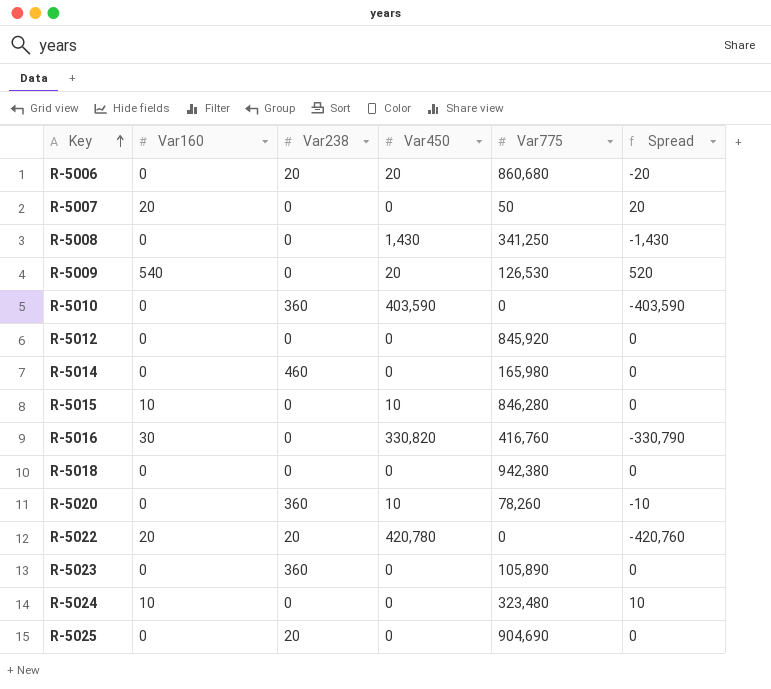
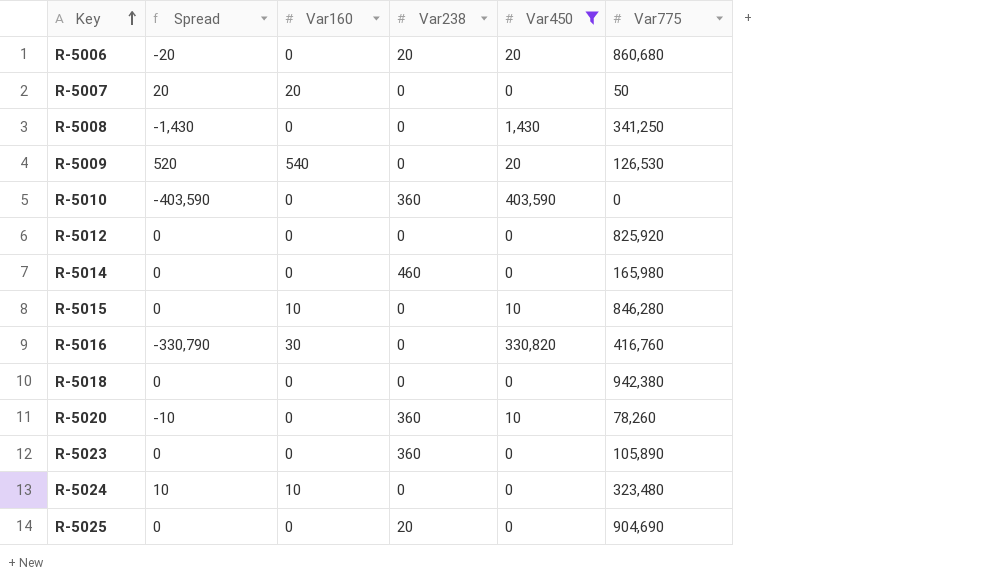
filter: none -> Var450 != 420,780
column Spread | position: 6 -> 2
R-5012 | Var775: 845,920 -> 825,920

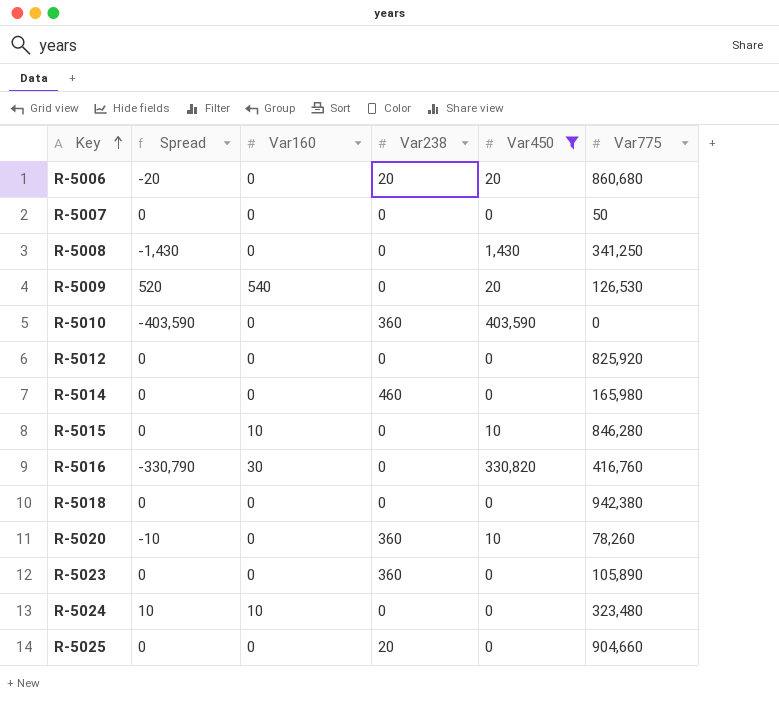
R-5007 | Spread: 20 -> 0
R-5007 | Var160: 20 -> 0
R-5025 | Var775: 904,690 -> 904,660

